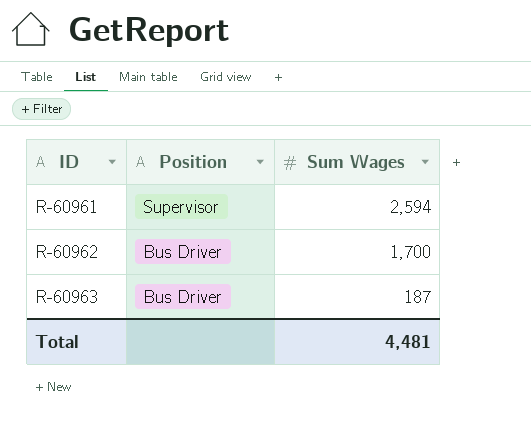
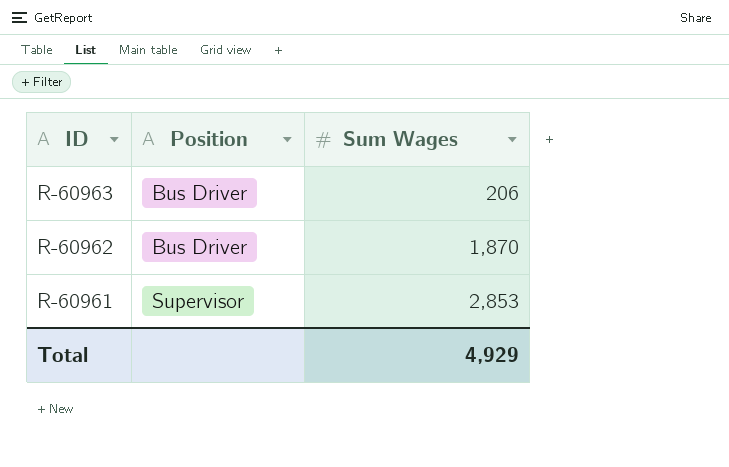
row order: ID ascending -> ID descending
R-60963 | Sum Wages: 187 -> 206
R-60962 | Sum Wages: 1,700 -> 1,870
R-60961 | Sum Wages: 2,594 -> 2,853
Total | Sum Wages: 4,481 -> 4,929

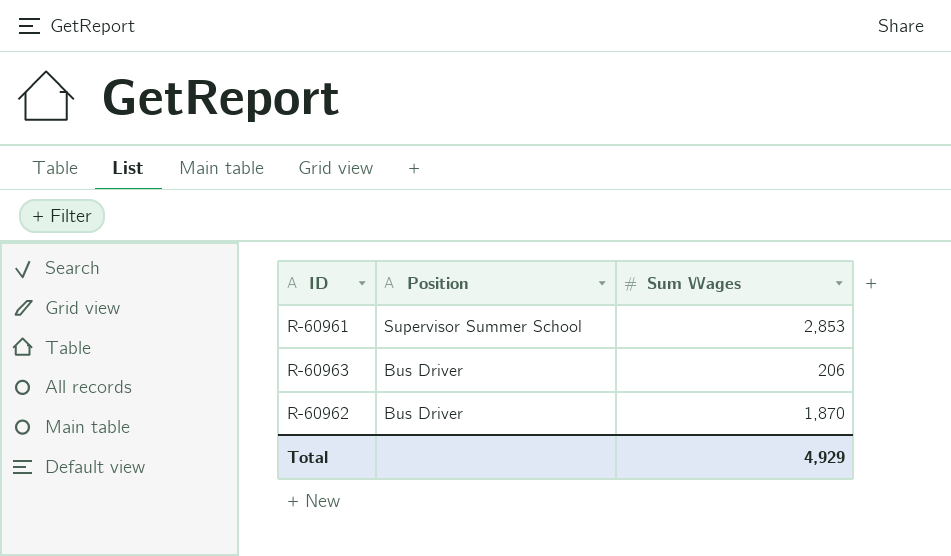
row order: ID descending -> Position descending
R-60961 | Position: Supervisor -> Supervisor Summer School

